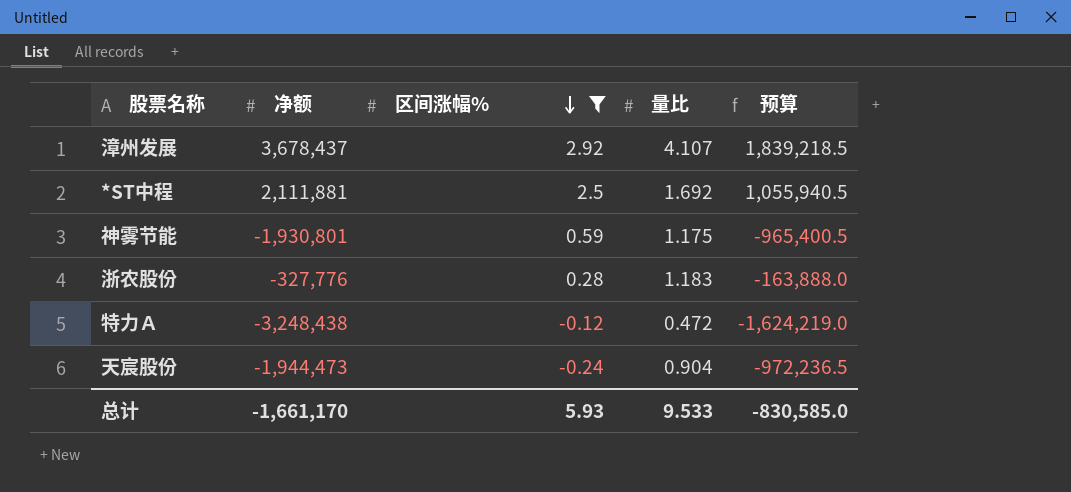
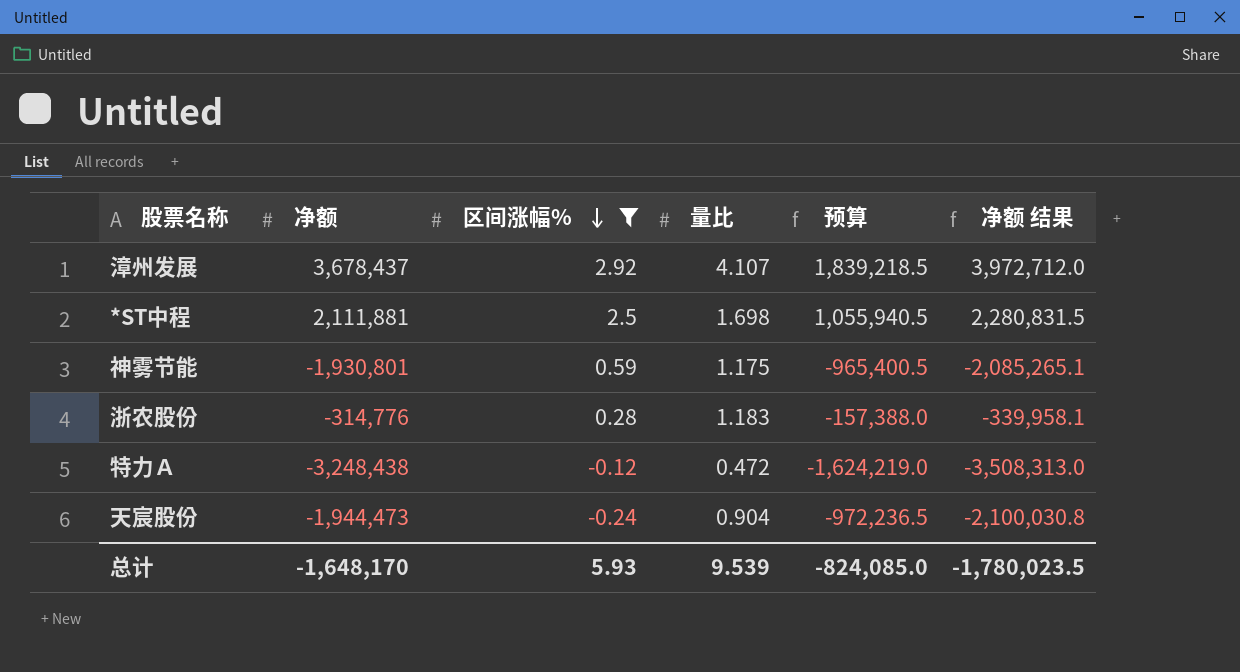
column 净额 结果 | formula: none -> [净额] * 1.08
*ST中程 | 量比: 1.692 -> 1.698
浙农股份 | 净额: -327,776 -> -314,776
浙农股份 | 预算: -163,888.0 -> -157,388.0
总计 | 净额: -1,661,170 -> -1,648,170
总计 | 量比: 9.533 -> 9.539
总计 | 预算: -830,585.0 -> -824,085.0

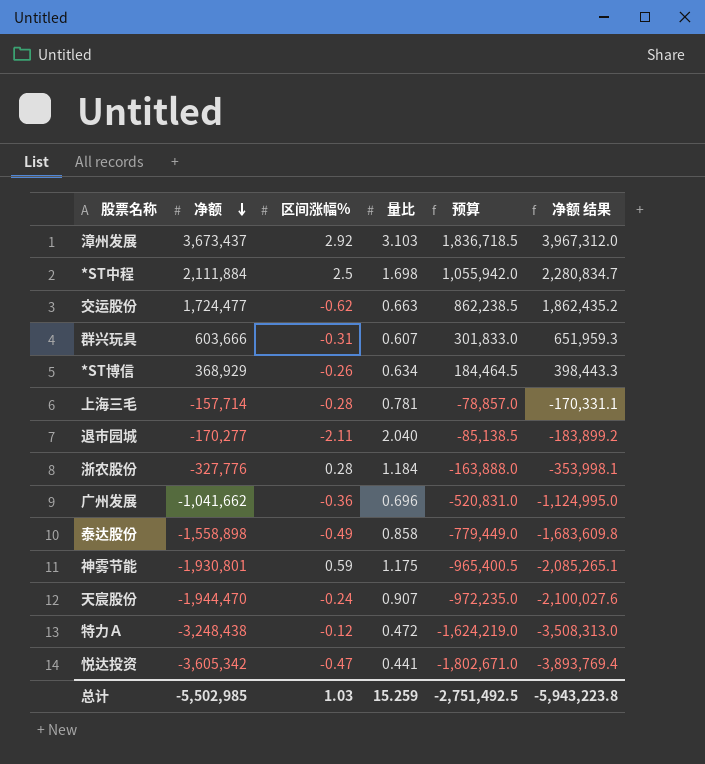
filter: 区间涨幅% >= -0.24 -> none
row order: 区间涨幅% descending -> 净额 descending
漳州发展 | 净额: 3,678,437 -> 3,673,437
漳州发展 | 量比: 4.107 -> 3.103
漳州发展 | 预算: 1,839,218.5 -> 1,836,718.5
漳州发展 | 净额 结果: 3,972,712.0 -> 3,967,312.0
*ST中程 | 净额: 2,111,881 -> 2,111,884
*ST中程 | 预算: 1,055,940.5 -> 1,055,942.0
*ST中程 | 净额 结果: 2,280,831.5 -> 2,280,834.7
浙农股份 | 净额: -314,776 -> -327,776
浙农股份 | 量比: 1.183 -> 1.184
浙农股份 | 预算: -157,388.0 -> -163,888.0
浙农股份 | 净额 结果: -339,958.1 -> -353,998.1
天宸股份 | 净额: -1,944,473 -> -1,944,470
天宸股份 | 量比: 0.904 -> 0.907
天宸股份 | 预算: -972,236.5 -> -972,235.0
天宸股份 | 净额 结果: -2,100,030.8 -> -2,100,027.6
总计 | 净额: -1,648,170 -> -5,502,985
总计 | 区间涨幅%: 5.93 -> 1.03
总计 | 量比: 9.539 -> 15.259
总计 | 预算: -824,085.0 -> -2,751,492.5
总计 | 净额 结果: -1,780,023.5 -> -5,943,223.8

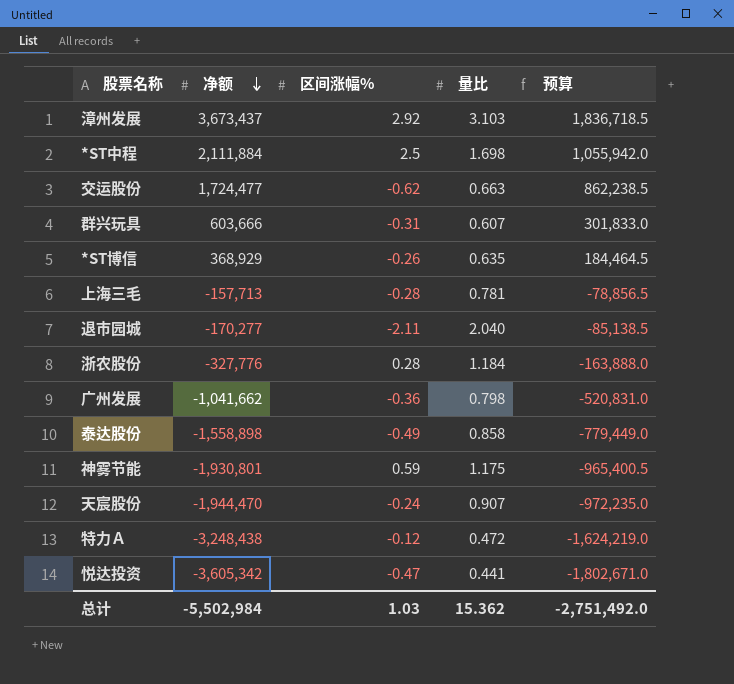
column 净额 结果 | formula: [净额] * 1.08 -> none
*ST博信 | 量比: 0.634 -> 0.635
上海三毛 | 净额: -157,714 -> -157,713
上海三毛 | 预算: -78,857.0 -> -78,856.5
广州发展 | 量比: 0.696 -> 0.798
总计 | 净额: -5,502,985 -> -5,502,984
总计 | 量比: 15.259 -> 15.362
总计 | 预算: -2,751,492.5 -> -2,751,492.0

